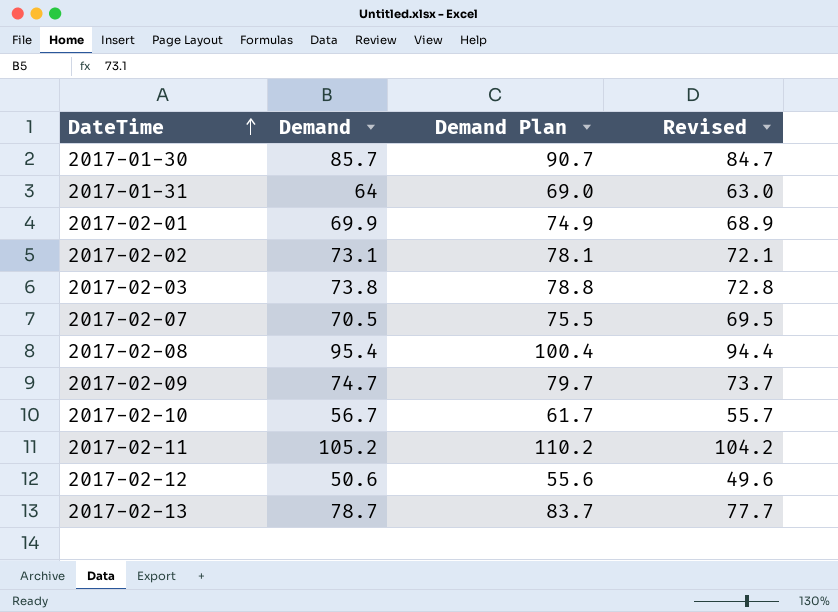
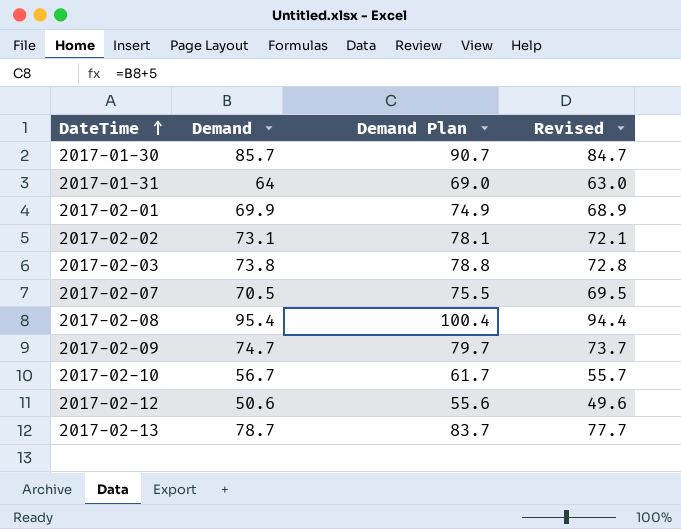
row 2017-02-11: 105.2 | 110.2 | 104.2 -> none

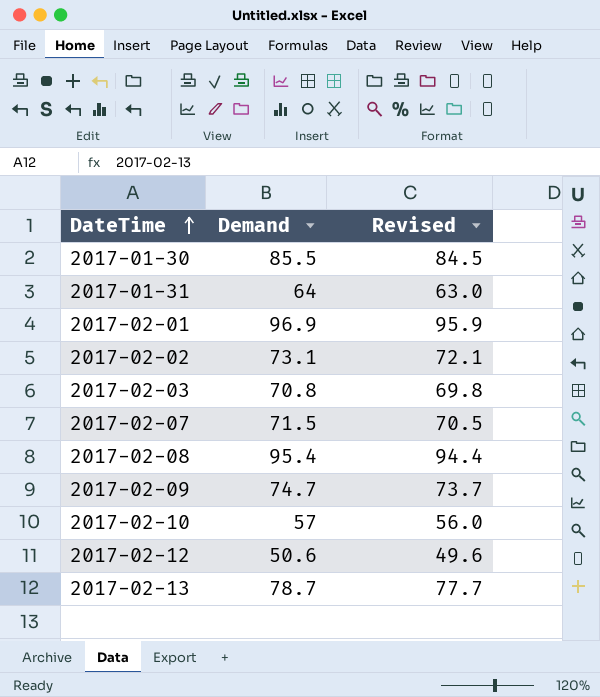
column Demand Plan | formula: [Demand] + 5 -> none
2017-01-30 | Demand: 85.7 -> 85.5
2017-01-30 | Revised: 84.7 -> 84.5
2017-02-01 | Demand: 69.9 -> 96.9
2017-02-01 | Revised: 68.9 -> 95.9
2017-02-03 | Demand: 73.8 -> 70.8
2017-02-03 | Revised: 72.8 -> 69.8
2017-02-07 | Demand: 70.5 -> 71.5
2017-02-07 | Revised: 69.5 -> 70.5
2017-02-10 | Demand: 56.7 -> 57
2017-02-10 | Revised: 55.7 -> 56.0

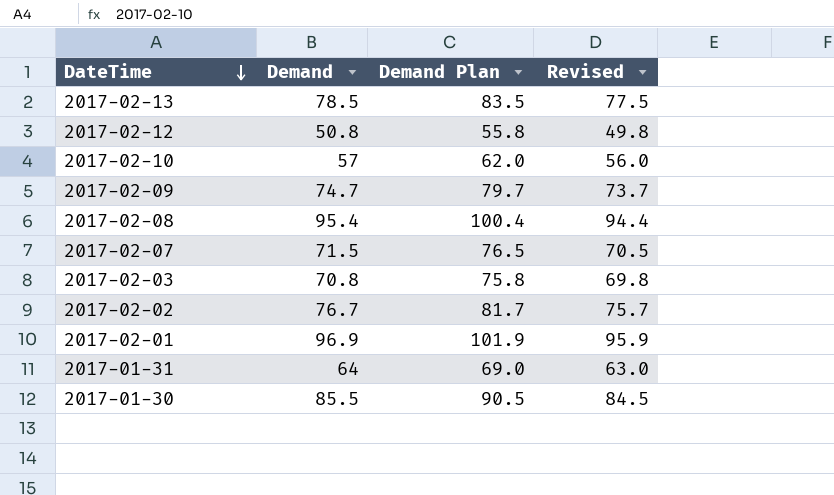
row order: DateTime ascending -> DateTime descending
column Demand Plan | formula: none -> [Demand] + 5
2017-02-13 | Demand: 78.7 -> 78.5
2017-02-13 | Revised: 77.7 -> 77.5
2017-02-12 | Demand: 50.6 -> 50.8
2017-02-12 | Revised: 49.6 -> 49.8
2017-02-02 | Demand: 73.1 -> 76.7
2017-02-02 | Revised: 72.1 -> 75.7

